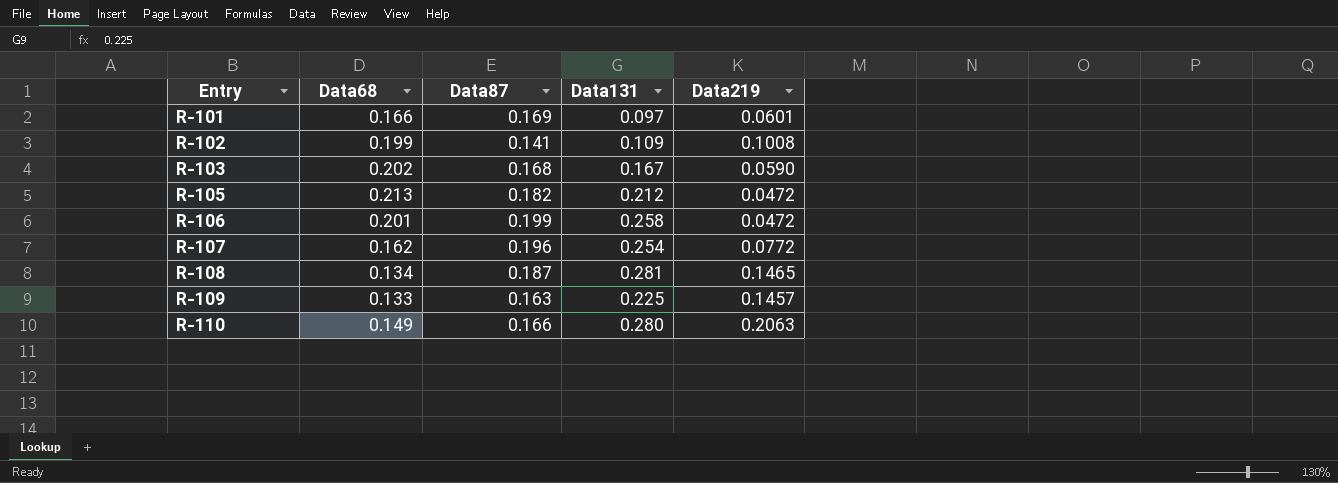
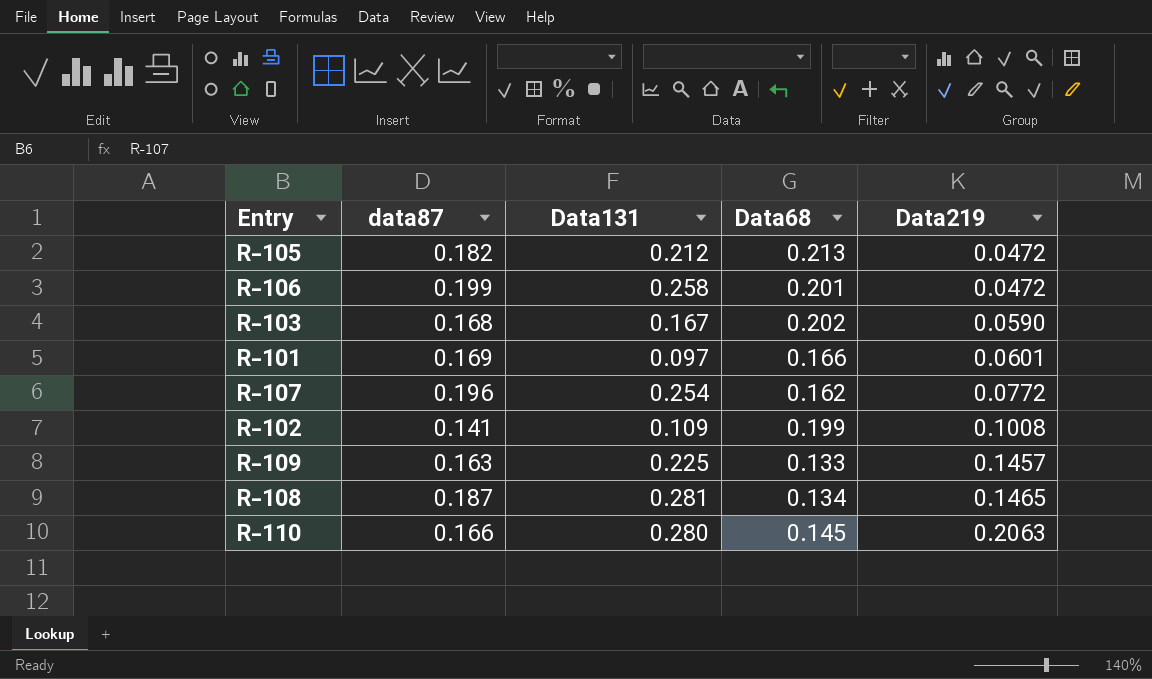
row order: Entry ascending -> Data219 ascending
column name: Data87 -> data87
column Data68 | position: 2 -> 4
R-110 | Data68: 0.149 -> 0.145

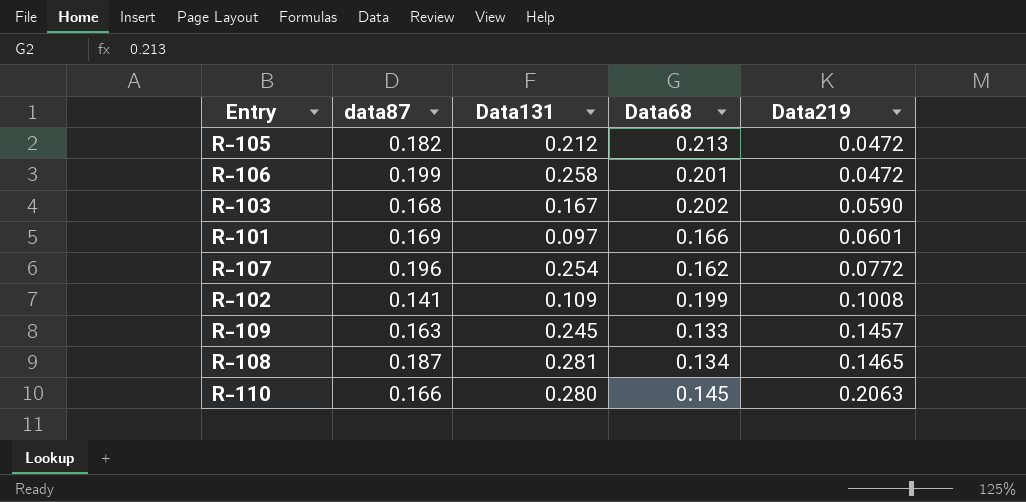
R-109 | Data131: 0.225 -> 0.245

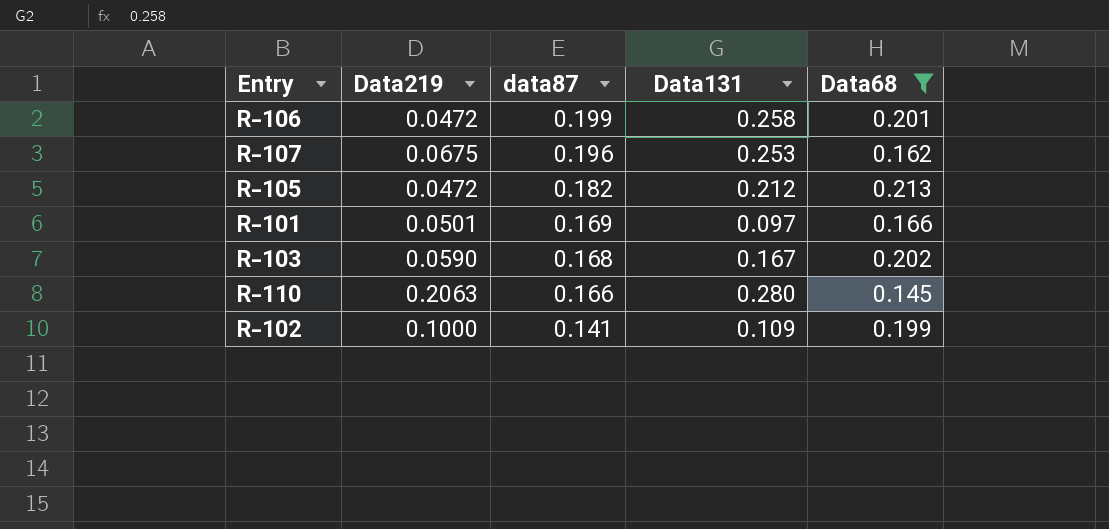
filter: none -> Data68 >= 0.145
row order: Data219 ascending -> data87 descending
column Data219 | position: 5 -> 2
R-107 | Data219: 0.0772 -> 0.0675
R-107 | Data131: 0.254 -> 0.253
R-101 | Data219: 0.0601 -> 0.0501
R-102 | Data219: 0.1008 -> 0.1000

